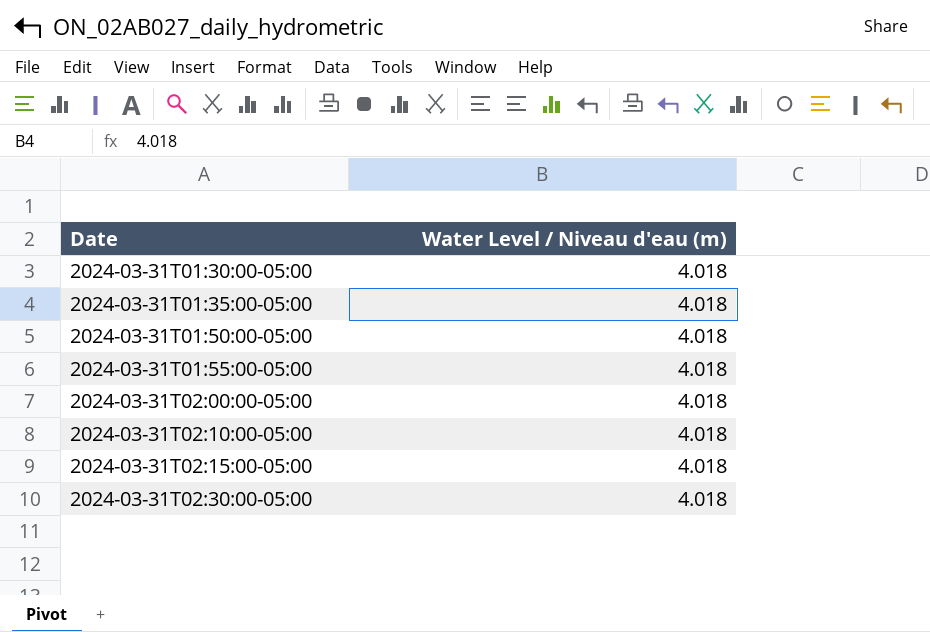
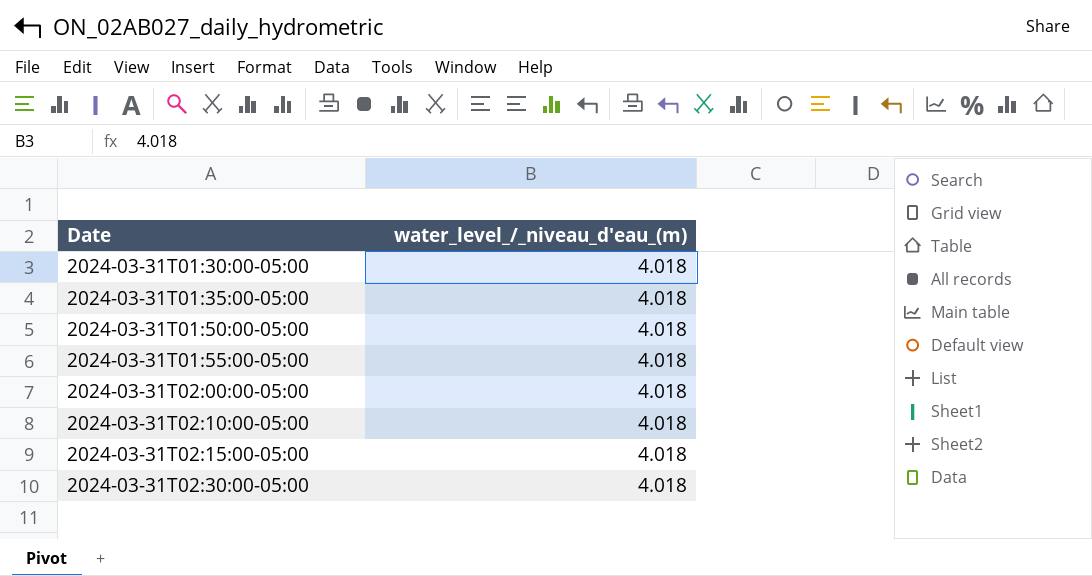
column name: Water Level / Niveau d'eau (m) -> water_level_/_niveau_d'eau_(m)

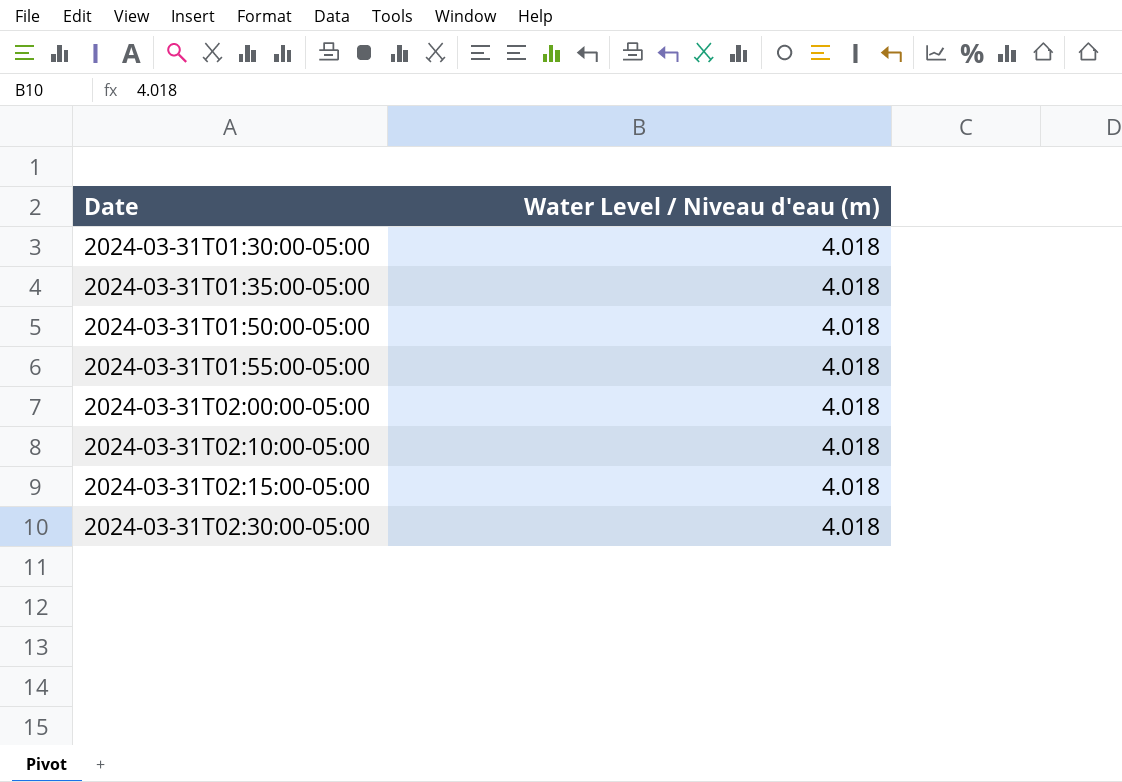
column name: water_level_/_niveau_d'eau_(m) -> Water Level / Niveau d'eau (m)

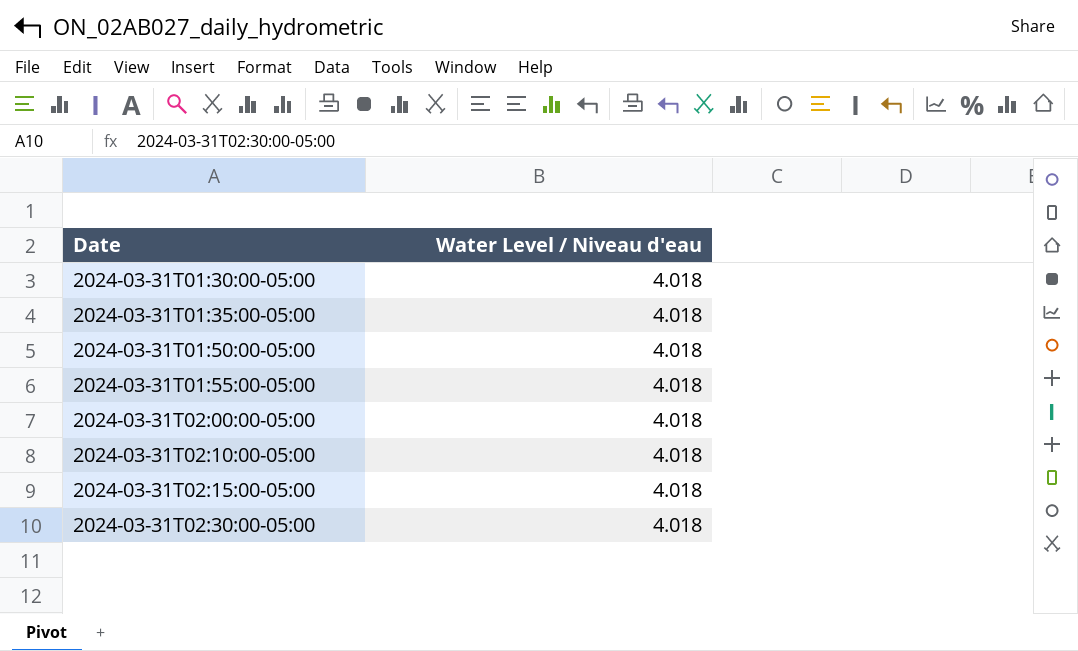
column name: Water Level / Niveau d'eau (m) -> Water Level / Niveau d'eau

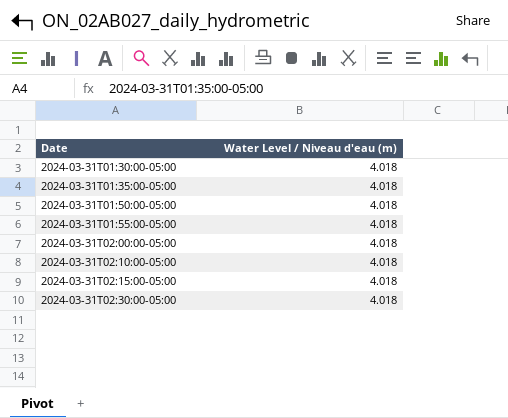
column name: Water Level / Niveau d'eau -> Water Level / Niveau d'eau (m)

